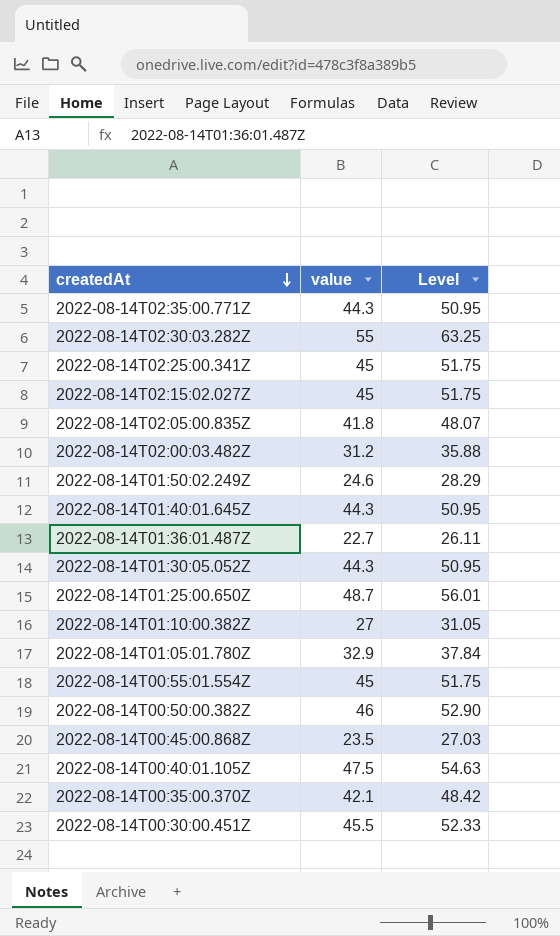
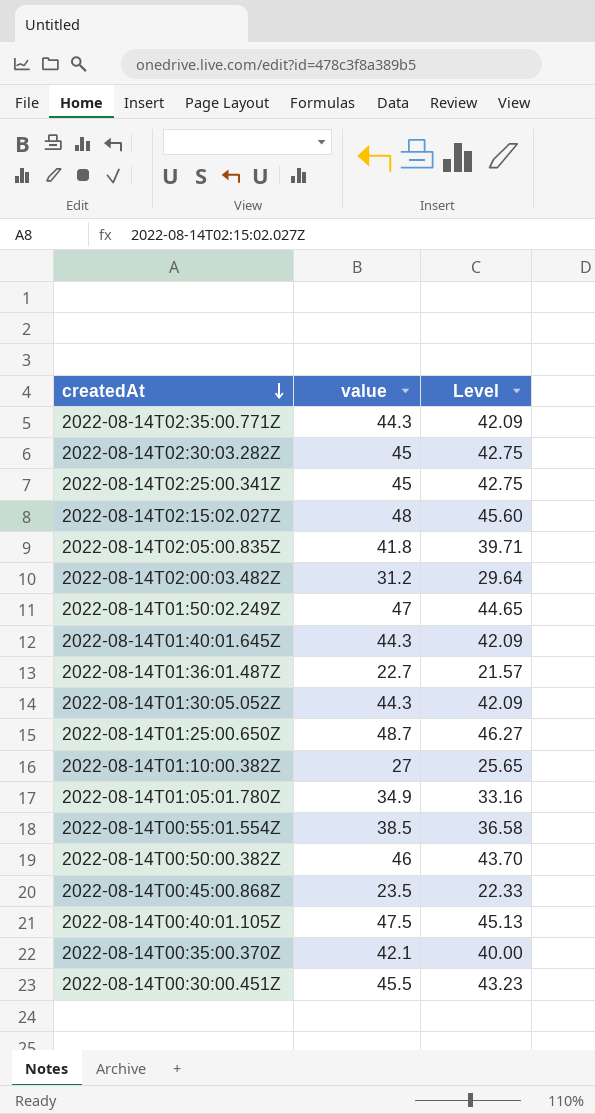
column Level | formula: [value] * 1.15 -> [value] * 0.95
2022-08-14T02:30:03.282Z | value: 55 -> 45
2022-08-14T02:15:02.027Z | value: 45 -> 48
2022-08-14T01:50:02.249Z | value: 24.6 -> 47
2022-08-14T01:05:01.780Z | value: 32.9 -> 34.9
2022-08-14T00:55:01.554Z | value: 45 -> 38.5

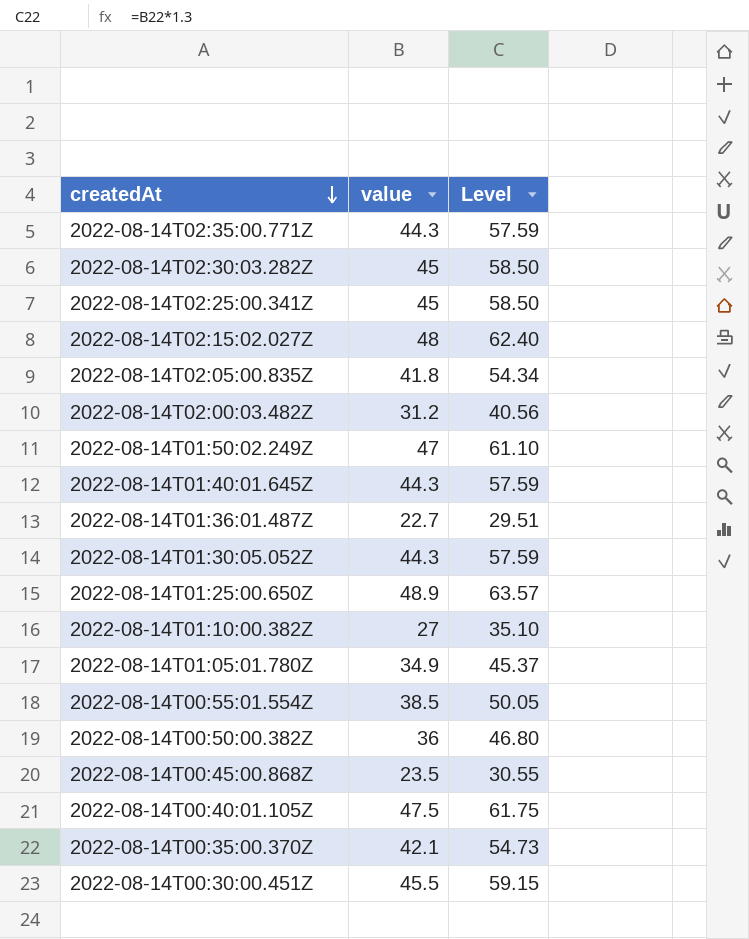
column Level | formula: [value] * 0.95 -> [value] * 1.3
2022-08-14T01:25:00.650Z | value: 48.7 -> 48.9
2022-08-14T00:50:00.382Z | value: 46 -> 36

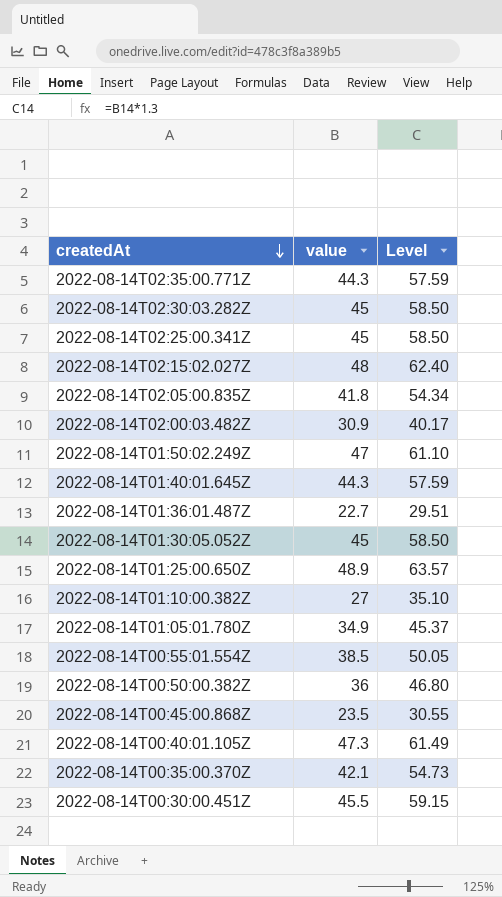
2022-08-14T02:00:03.482Z | value: 31.2 -> 30.9
2022-08-14T02:00:03.482Z | Level: 40.56 -> 40.17
2022-08-14T01:30:05.052Z | value: 44.3 -> 45
2022-08-14T01:30:05.052Z | Level: 57.59 -> 58.50
2022-08-14T00:40:01.105Z | value: 47.5 -> 47.3
2022-08-14T00:40:01.105Z | Level: 61.75 -> 61.49

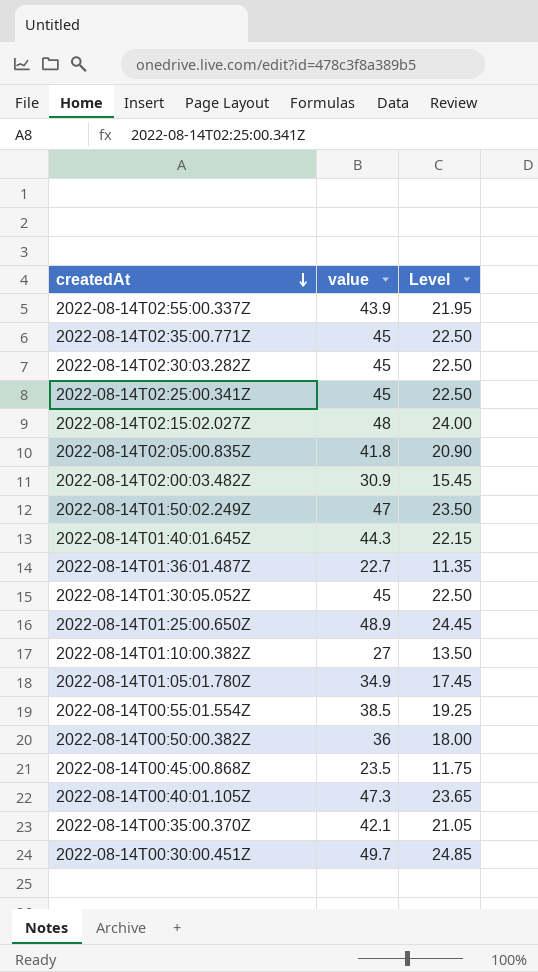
column Level | formula: [value] * 1.3 -> [value] * 0.5
row 2022-08-14T02:55:00.337Z: none -> 43.9 | 21.95
2022-08-14T02:35:00.771Z | value: 44.3 -> 45
2022-08-14T00:30:00.451Z | value: 45.5 -> 49.7

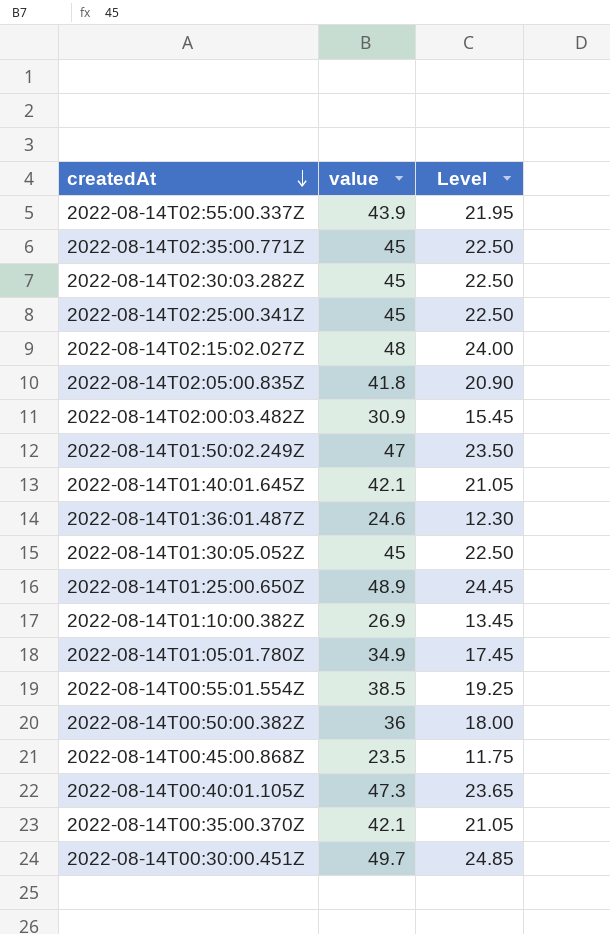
2022-08-14T01:40:01.645Z | value: 44.3 -> 42.1
2022-08-14T01:40:01.645Z | Level: 22.15 -> 21.05
2022-08-14T01:36:01.487Z | value: 22.7 -> 24.6
2022-08-14T01:36:01.487Z | Level: 11.35 -> 12.30
2022-08-14T01:10:00.382Z | value: 27 -> 26.9
2022-08-14T01:10:00.382Z | Level: 13.50 -> 13.45

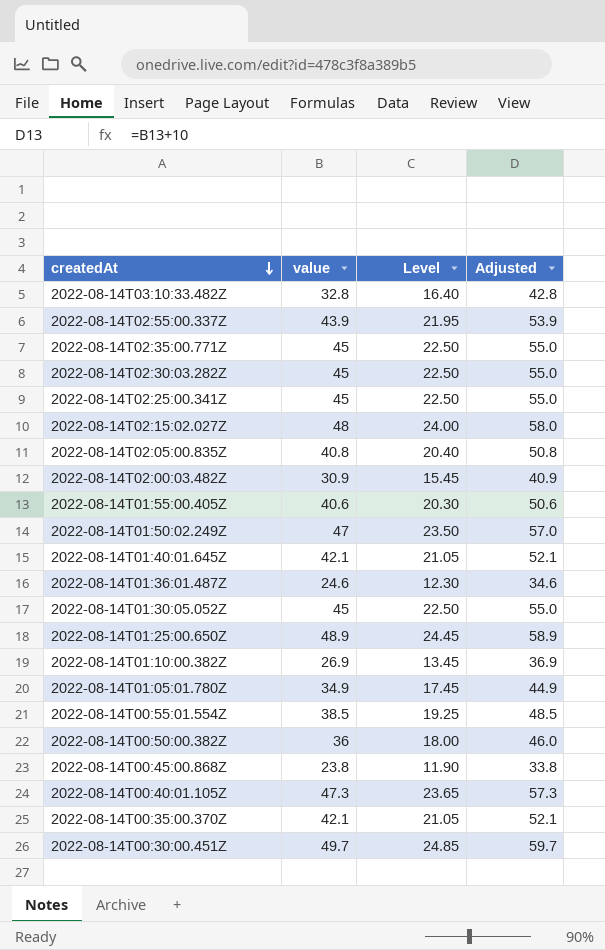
column Adjusted | formula: none -> [value] + 10
row 2022-08-14T03:10:33.482Z: none -> 32.8 | 16.40 | 42.8
2022-08-14T02:05:00.835Z | value: 41.8 -> 40.8
2022-08-14T02:05:00.835Z | Level: 20.90 -> 20.40
row 2022-08-14T01:55:00.405Z: none -> 40.6 | 20.30 | 50.6
2022-08-14T00:45:00.868Z | value: 23.5 -> 23.8
2022-08-14T00:45:00.868Z | Level: 11.75 -> 11.90

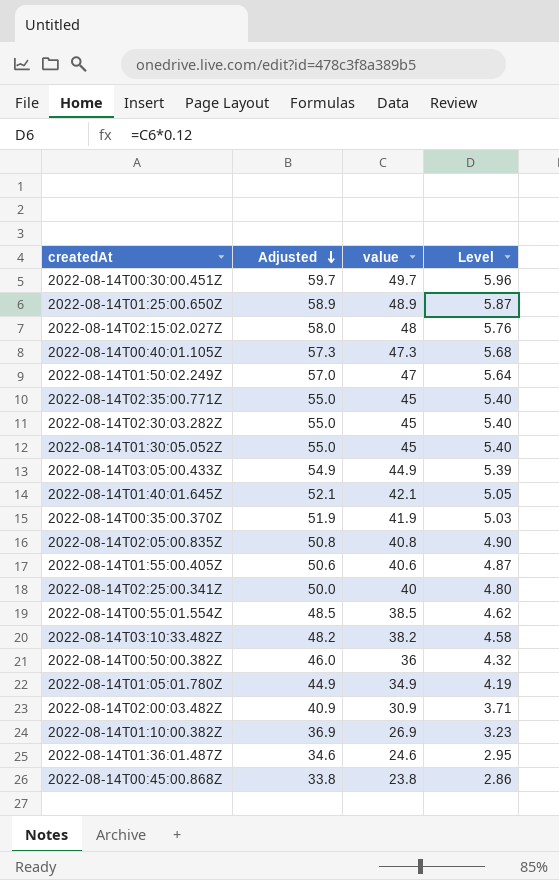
row order: createdAt descending -> Adjusted descending
column Adjusted | position: 4 -> 2
column Level | formula: [value] * 0.5 -> [value] * 0.12
row 2022-08-14T02:55:00.337Z: 43.9 | 21.95 | 53.9 -> none
row 2022-08-14T03:05:00.433Z: none -> 54.9 | 44.9 | 5.39
2022-08-14T00:35:00.370Z | Adjusted: 52.1 -> 51.9
2022-08-14T00:35:00.370Z | value: 42.1 -> 41.9
2022-08-14T02:25:00.341Z | Adjusted: 55.0 -> 50.0
2022-08-14T02:25:00.341Z | value: 45 -> 40
2022-08-14T03:10:33.482Z | Adjusted: 42.8 -> 48.2
2022-08-14T03:10:33.482Z | value: 32.8 -> 38.2

